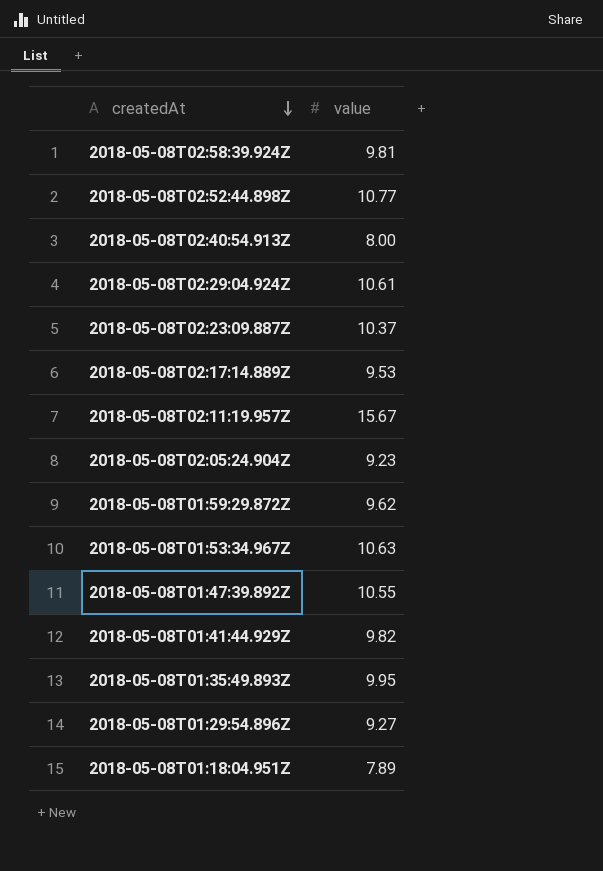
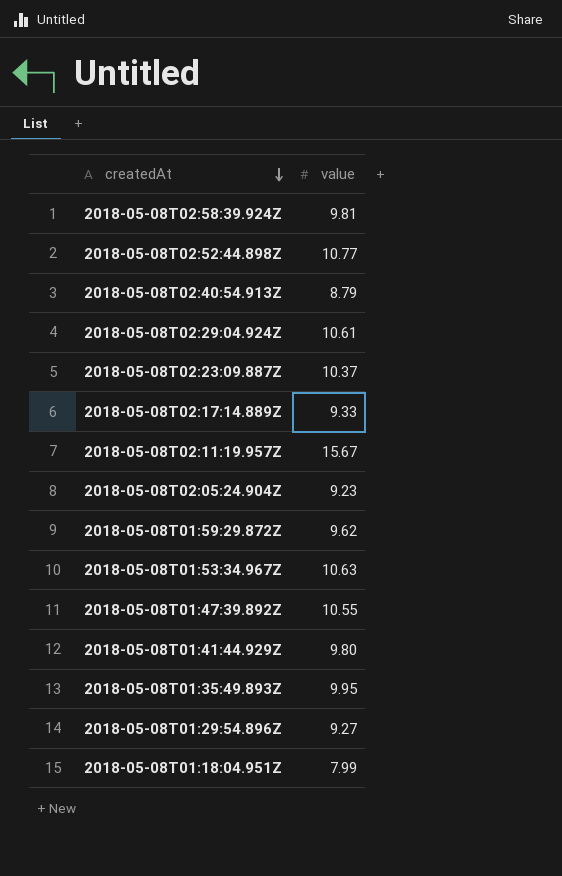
2018-05-08T02:40:54.913Z | value: 8.00 -> 8.79
2018-05-08T02:17:14.889Z | value: 9.53 -> 9.33
2018-05-08T01:41:44.929Z | value: 9.82 -> 9.80
2018-05-08T01:18:04.951Z | value: 7.89 -> 7.99

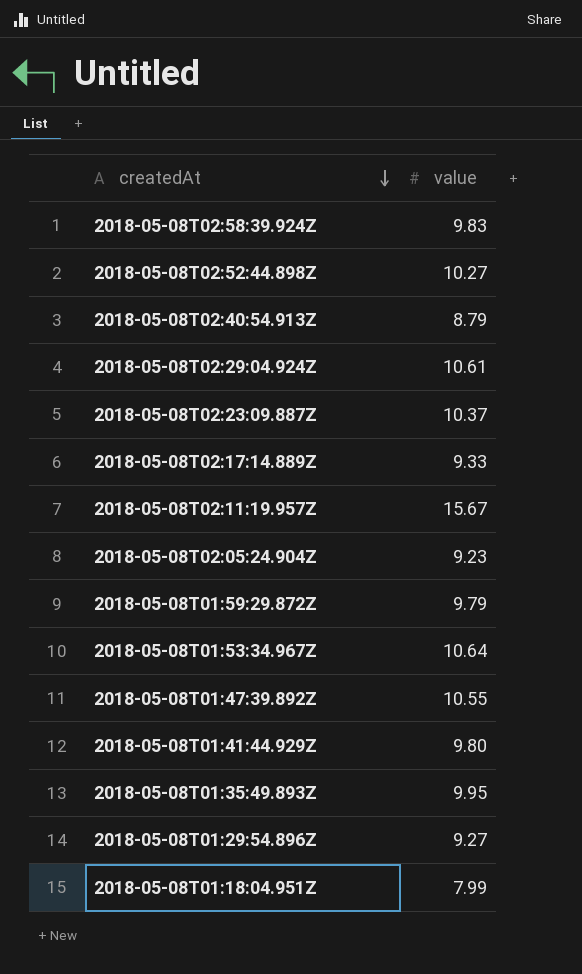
2018-05-08T02:58:39.924Z | value: 9.81 -> 9.83
2018-05-08T02:52:44.898Z | value: 10.77 -> 10.27
2018-05-08T01:59:29.872Z | value: 9.62 -> 9.79
2018-05-08T01:53:34.967Z | value: 10.63 -> 10.64

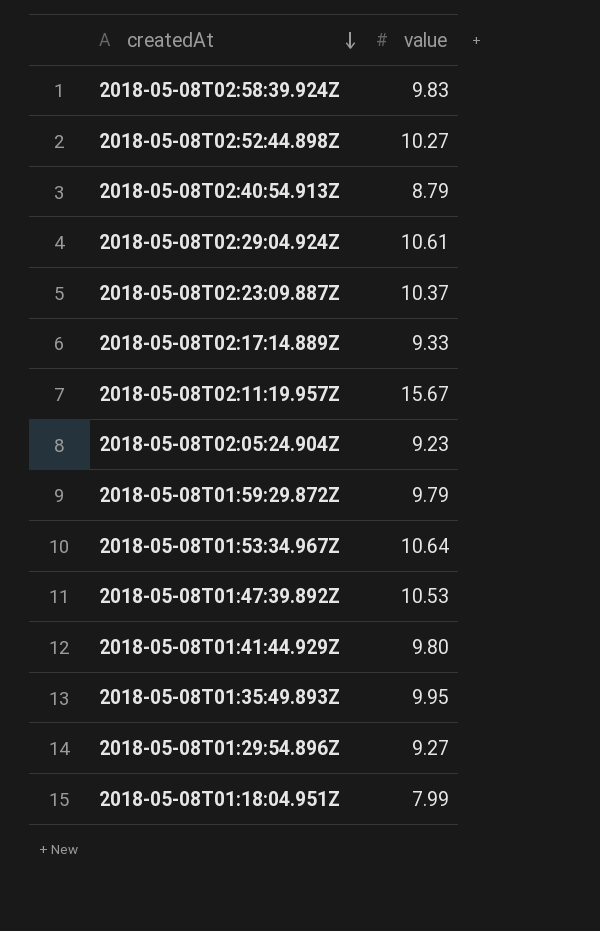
2018-05-08T01:47:39.892Z | value: 10.55 -> 10.53

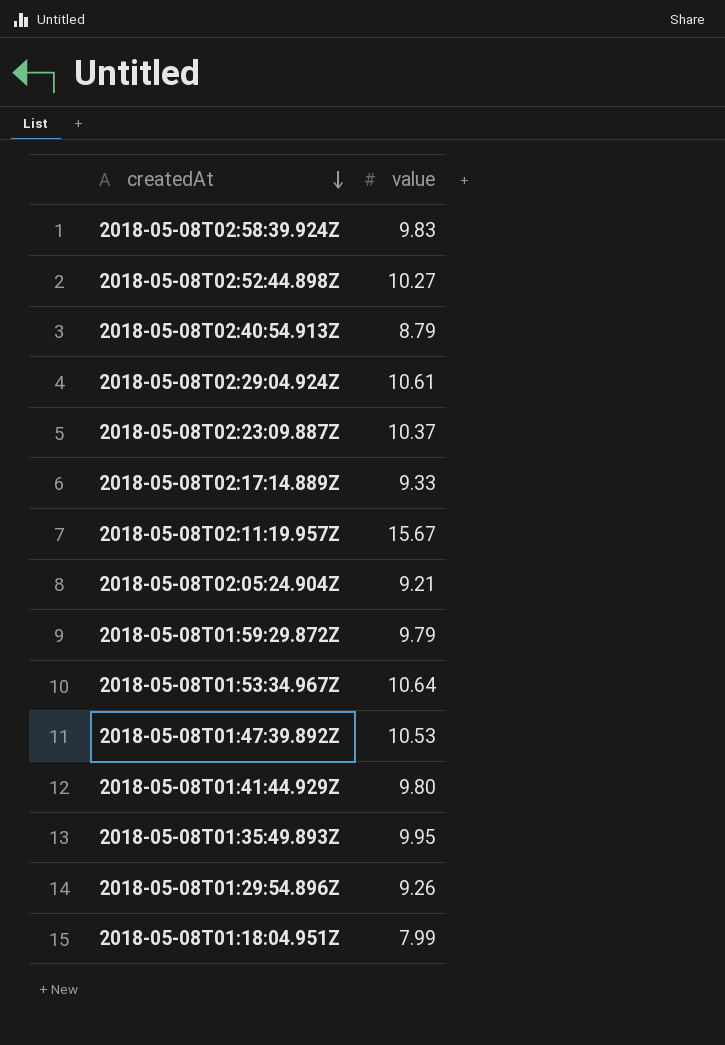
2018-05-08T02:05:24.904Z | value: 9.23 -> 9.21
2018-05-08T01:29:54.896Z | value: 9.27 -> 9.26

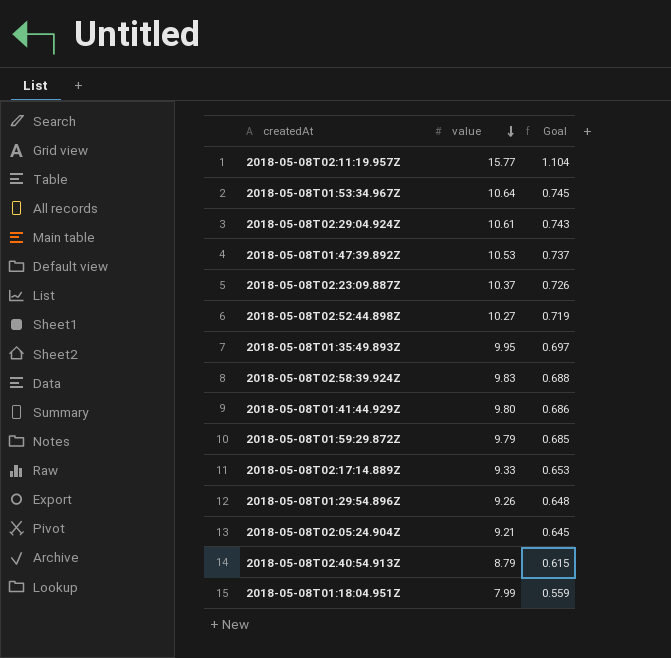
row order: createdAt descending -> value descending
column Goal | formula: none -> [value] * 0.07
2018-05-08T02:11:19.957Z | value: 15.67 -> 15.77

